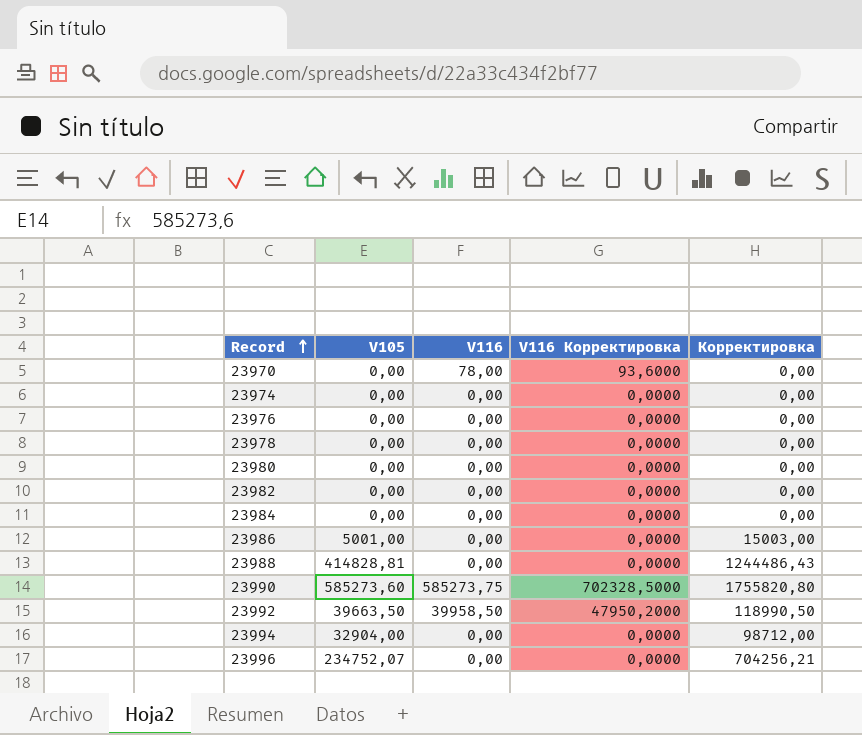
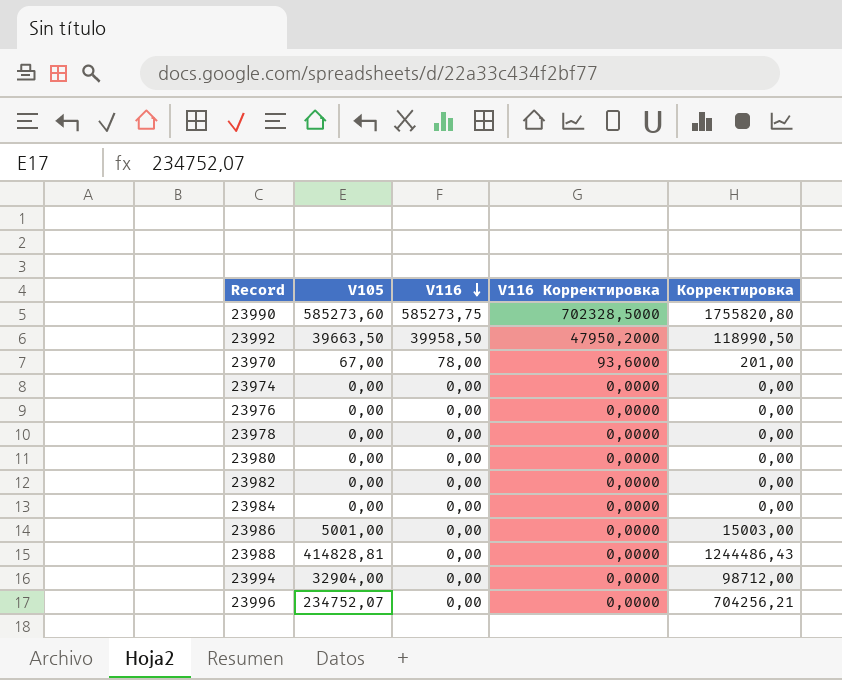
row order: Record ascending -> V116 descending
23970 | V105: 0,00 -> 67,00
23970 | Корректировка: 0,00 -> 201,00

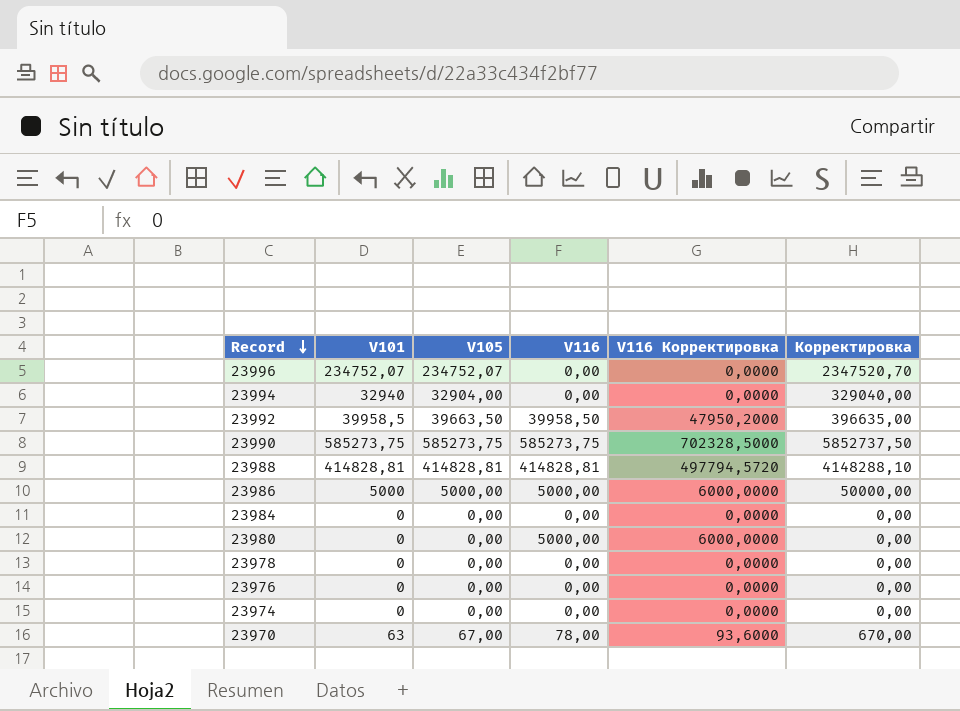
row order: V116 descending -> Record descending
column V101 | position: none -> 2
column Корректировка | formula: [V105] * 3 -> [V105] * 10
row 23982: 0,00 | 0,00 | 0,0000 | 0,00 -> none
23990 | V105: 585273,60 -> 585273,75
23988 | V116: 0,00 -> 414828,81
23988 | V116 Корректировка: 0,0000 -> 497794,5720
23986 | V105: 5001,00 -> 5000,00
23986 | V116: 0,00 -> 5000,00
23986 | V116 Корректировка: 0,0000 -> 6000,0000
23980 | V116: 0,00 -> 5000,00
23980 | V116 Корректировка: 0,0000 -> 6000,0000

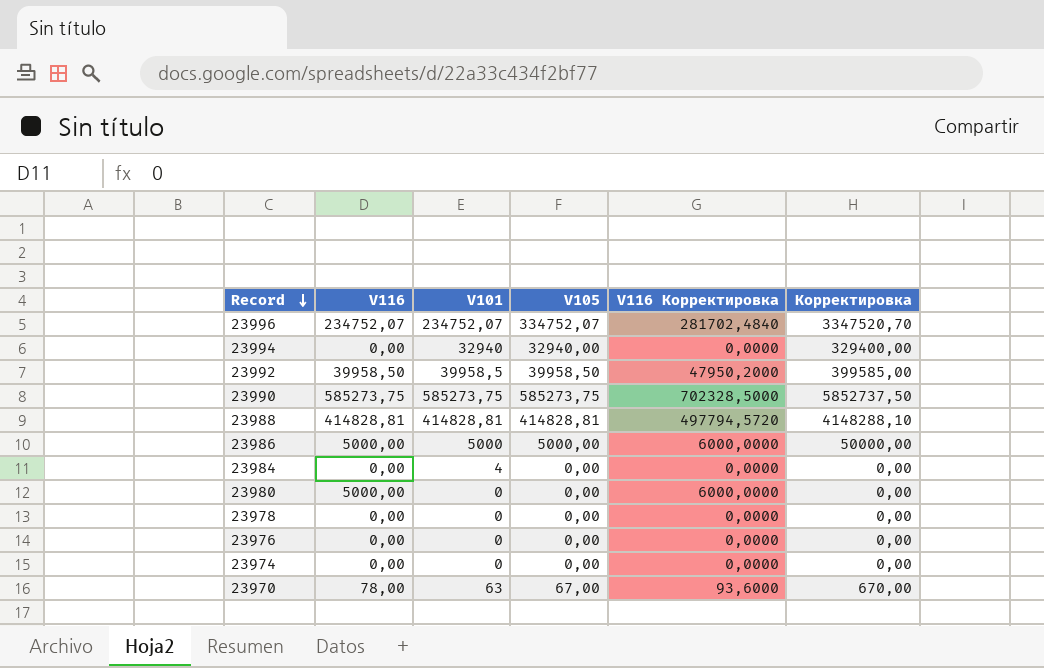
column V116 | position: 4 -> 2
23996 | V116: 0,00 -> 234752,07
23996 | V105: 234752,07 -> 334752,07
23996 | V116 Корректировка: 0,0000 -> 281702,4840
23996 | Корректировка: 2347520,70 -> 3347520,70
23994 | V105: 32904,00 -> 32940,00
23994 | Корректировка: 329040,00 -> 329400,00
23992 | V105: 39663,50 -> 39958,50
23992 | Корректировка: 396635,00 -> 399585,00
23984 | V101: 0 -> 4

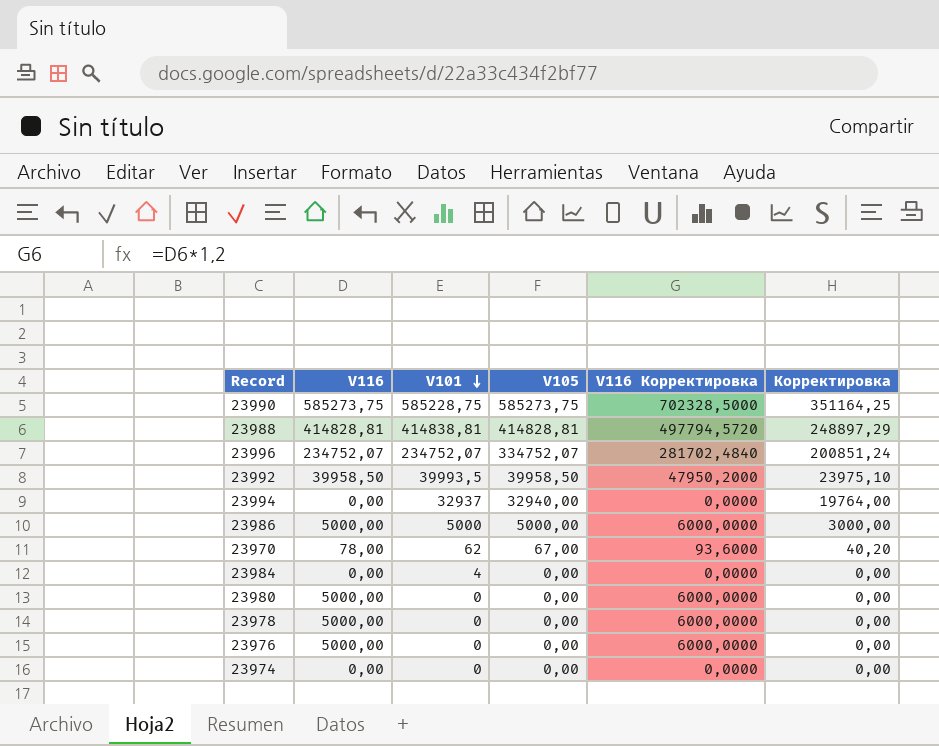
row order: Record descending -> V101 descending
column Корректировка | formula: [V105] * 10 -> [V105] * 0,6
23990 | V101: 585273,75 -> 585228,75
23988 | V101: 414828,81 -> 414838,81
23992 | V101: 39958,5 -> 39993,5
23994 | V101: 32940 -> 32937
23970 | V101: 63 -> 62
23978 | V116: 0,00 -> 5000,00
23978 | V116 Корректировка: 0,0000 -> 6000,0000
23976 | V116: 0,00 -> 5000,00
23976 | V116 Корректировка: 0,0000 -> 6000,0000

